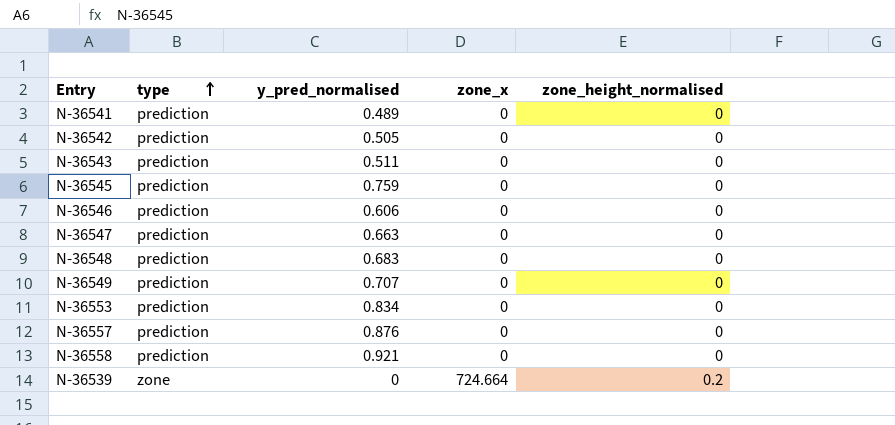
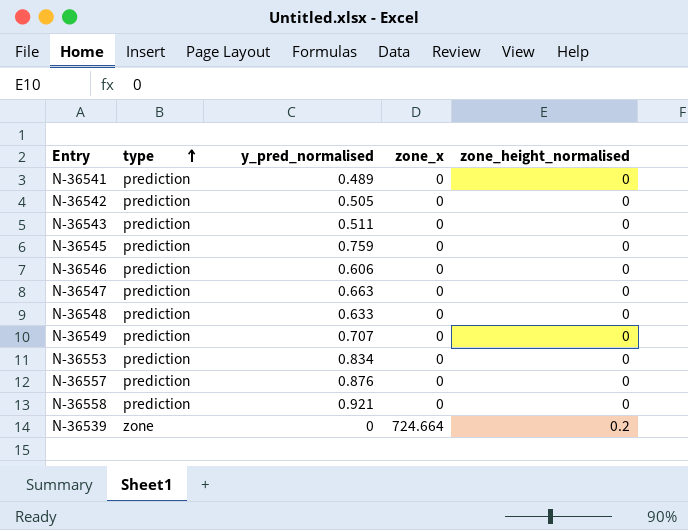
N-36548 | y_pred_normalised: 0.683 -> 0.633

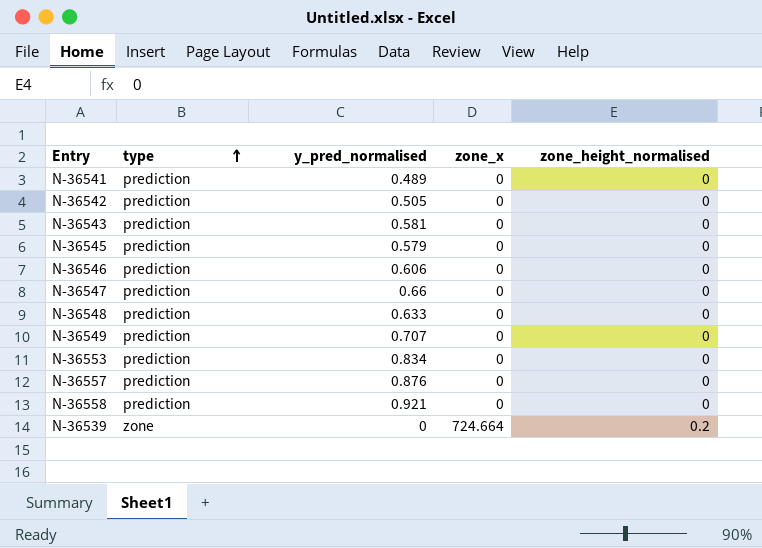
N-36543 | y_pred_normalised: 0.511 -> 0.581
N-36545 | y_pred_normalised: 0.759 -> 0.579
N-36547 | y_pred_normalised: 0.663 -> 0.66

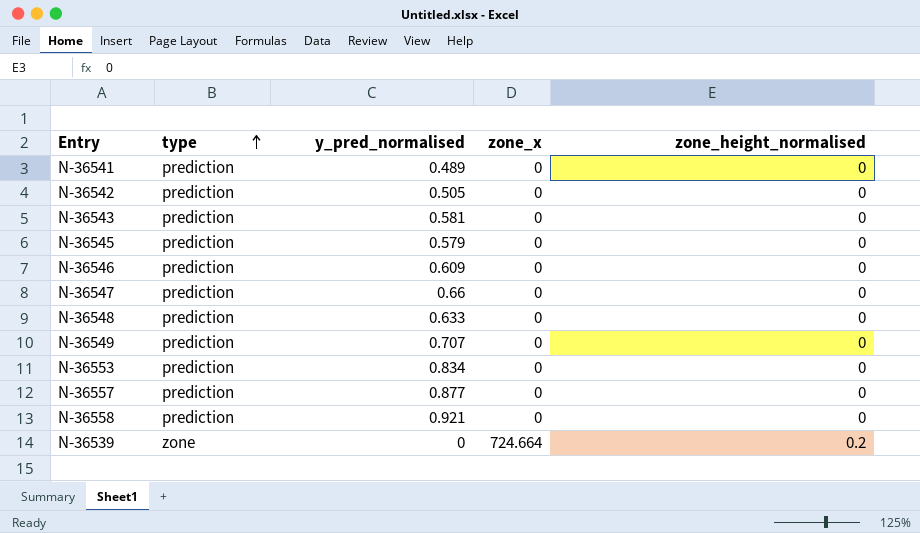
N-36546 | y_pred_normalised: 0.606 -> 0.609
N-36557 | y_pred_normalised: 0.876 -> 0.877

